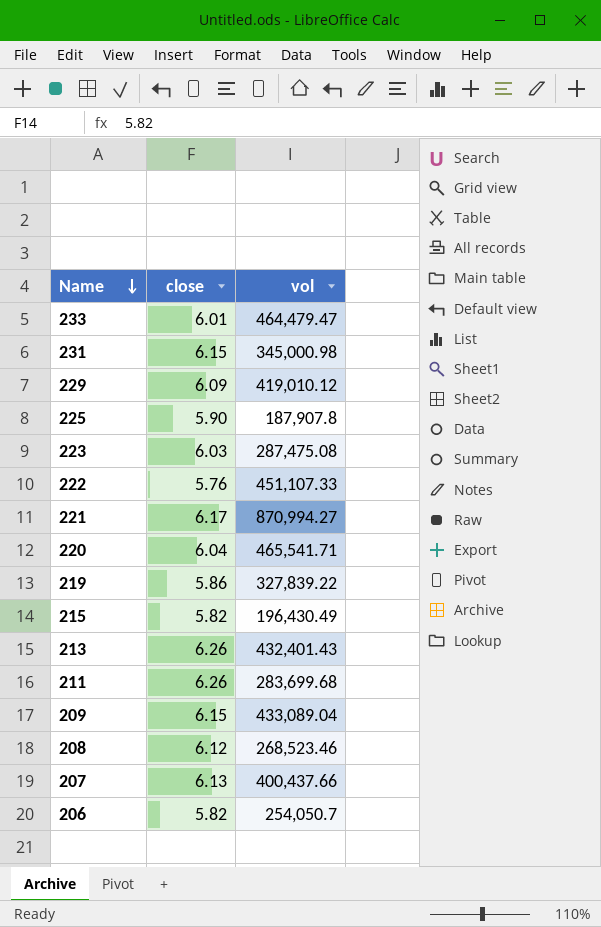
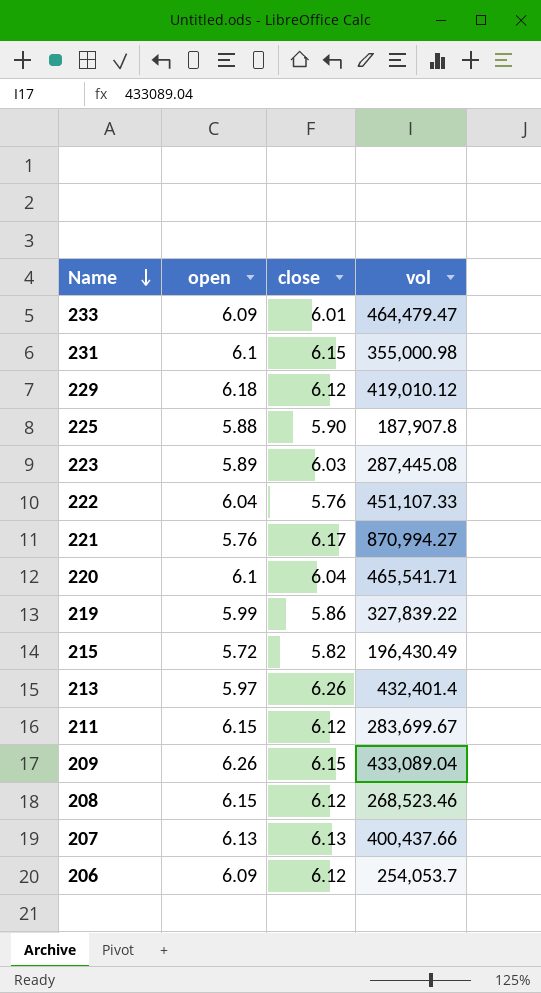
column open | position: none -> 2
231 | vol: 345,000.98 -> 355,000.98
229 | close: 6.09 -> 6.12
223 | vol: 287,475.08 -> 287,445.08
213 | vol: 432,401.43 -> 432,401.4
211 | close: 6.26 -> 6.12
211 | vol: 283,699.68 -> 283,699.67
206 | close: 5.82 -> 6.12
206 | vol: 254,050.7 -> 254,053.7

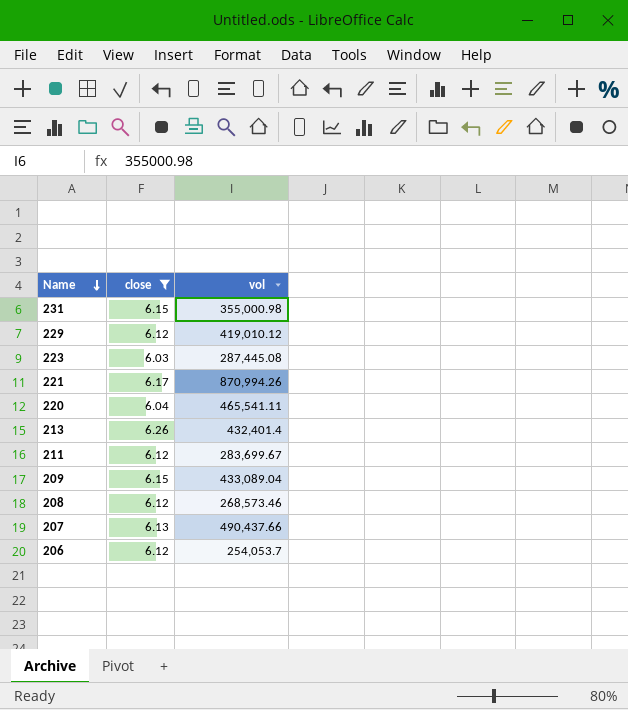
filter: none -> close >= 6.03
column open | position: 2 -> none
221 | vol: 870,994.27 -> 870,994.26
220 | vol: 465,541.71 -> 465,541.11
208 | vol: 268,523.46 -> 268,573.46
207 | vol: 400,437.66 -> 490,437.66

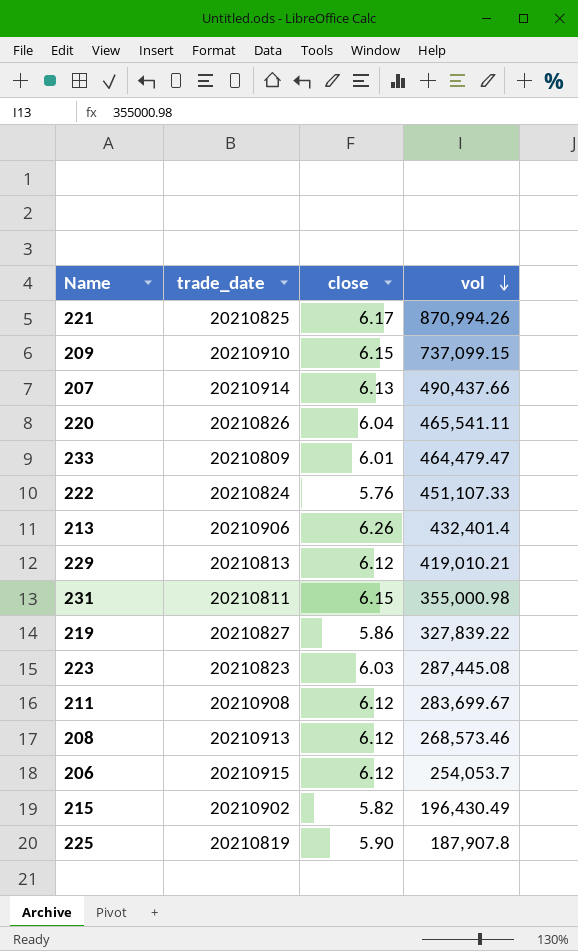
filter: close >= 6.03 -> none
row order: Name descending -> vol descending
column trade_date | position: none -> 2
209 | vol: 433,089.04 -> 737,099.15
229 | vol: 419,010.12 -> 419,010.21

